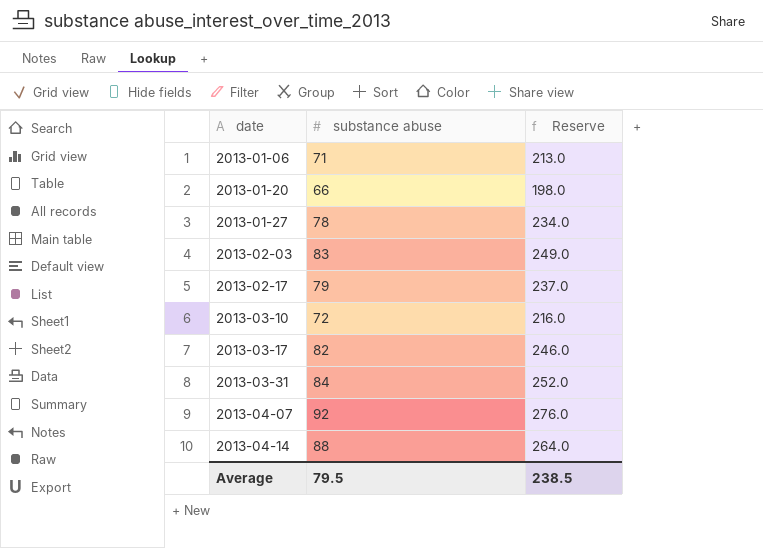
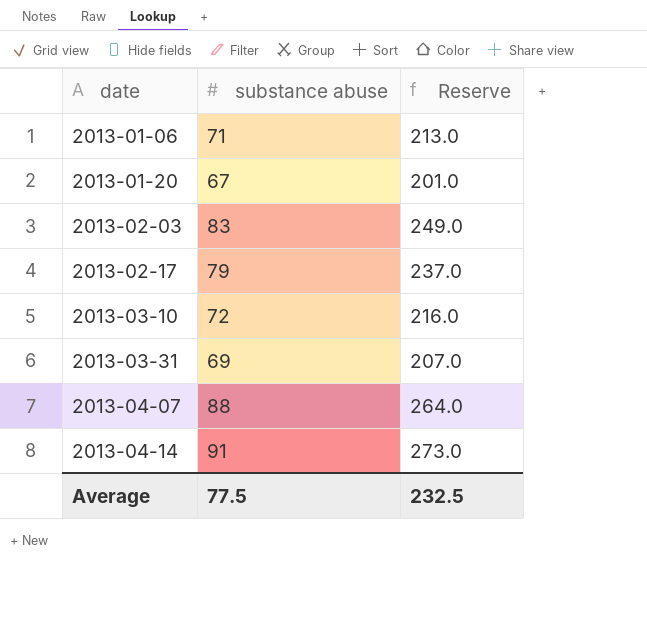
row 2013-01-27: 78 | 234.0 -> none
row 2013-03-17: 82 | 246.0 -> none
2013-01-20 | substance abuse: 66 -> 67
2013-01-20 | Reserve: 198.0 -> 201.0
2013-03-31 | substance abuse: 84 -> 69
2013-03-31 | Reserve: 252.0 -> 207.0
2013-04-07 | substance abuse: 92 -> 88
2013-04-07 | Reserve: 276.0 -> 264.0
2013-04-14 | substance abuse: 88 -> 91
2013-04-14 | Reserve: 264.0 -> 273.0
Average | substance abuse: 79.5 -> 77.5
Average | Reserve: 238.5 -> 232.5

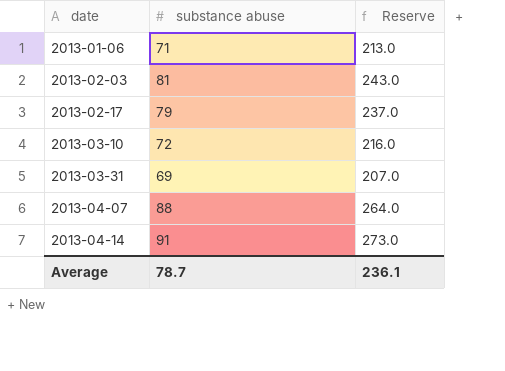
row 2013-01-20: 67 | 201.0 -> none
2013-02-03 | substance abuse: 83 -> 81
2013-02-03 | Reserve: 249.0 -> 243.0
Average | substance abuse: 77.5 -> 78.7
Average | Reserve: 232.5 -> 236.1

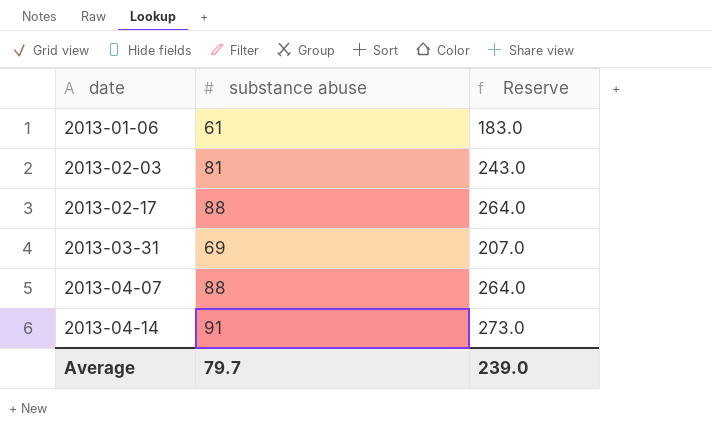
row 2013-03-10: 72 | 216.0 -> none
2013-01-06 | substance abuse: 71 -> 61
2013-01-06 | Reserve: 213.0 -> 183.0
2013-02-17 | substance abuse: 79 -> 88
2013-02-17 | Reserve: 237.0 -> 264.0
Average | substance abuse: 78.7 -> 79.7
Average | Reserve: 236.1 -> 239.0

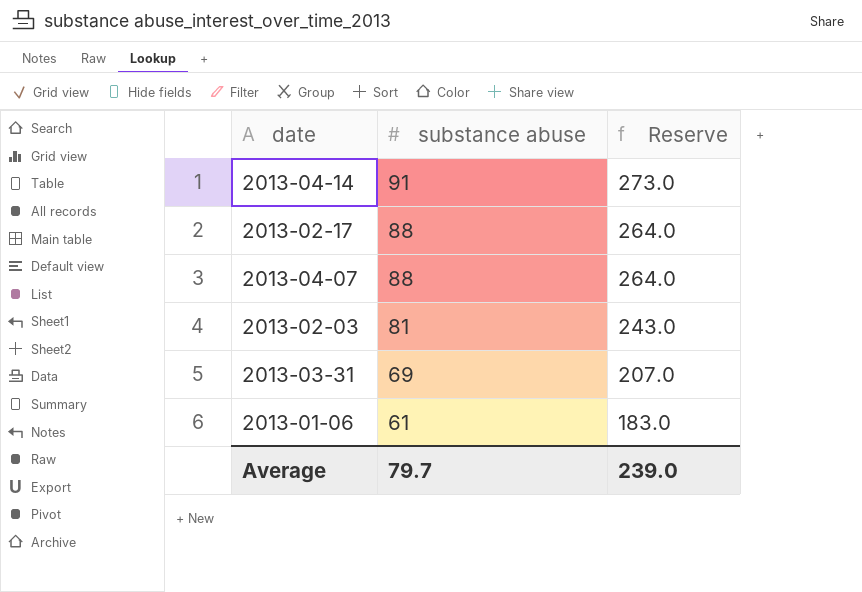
row order: date ascending -> substance abuse descending

